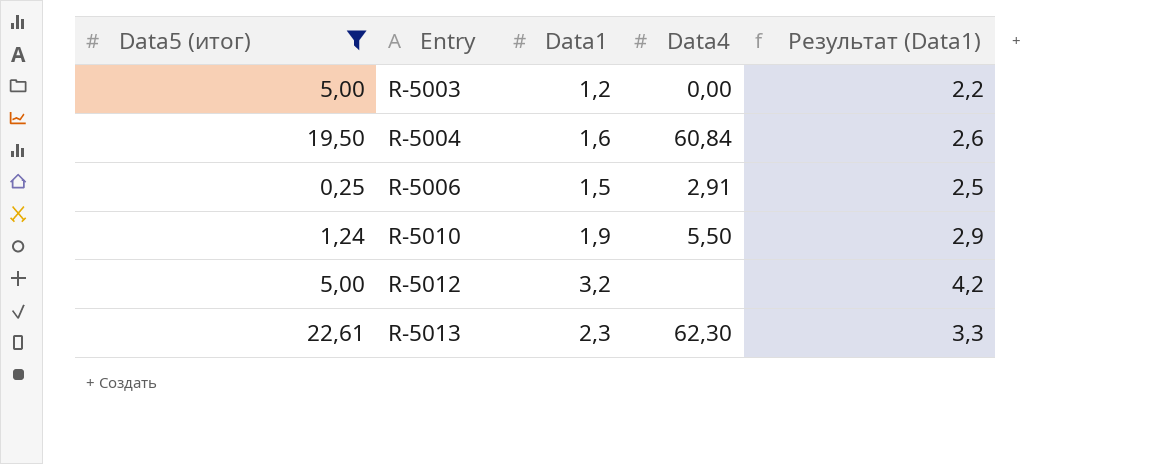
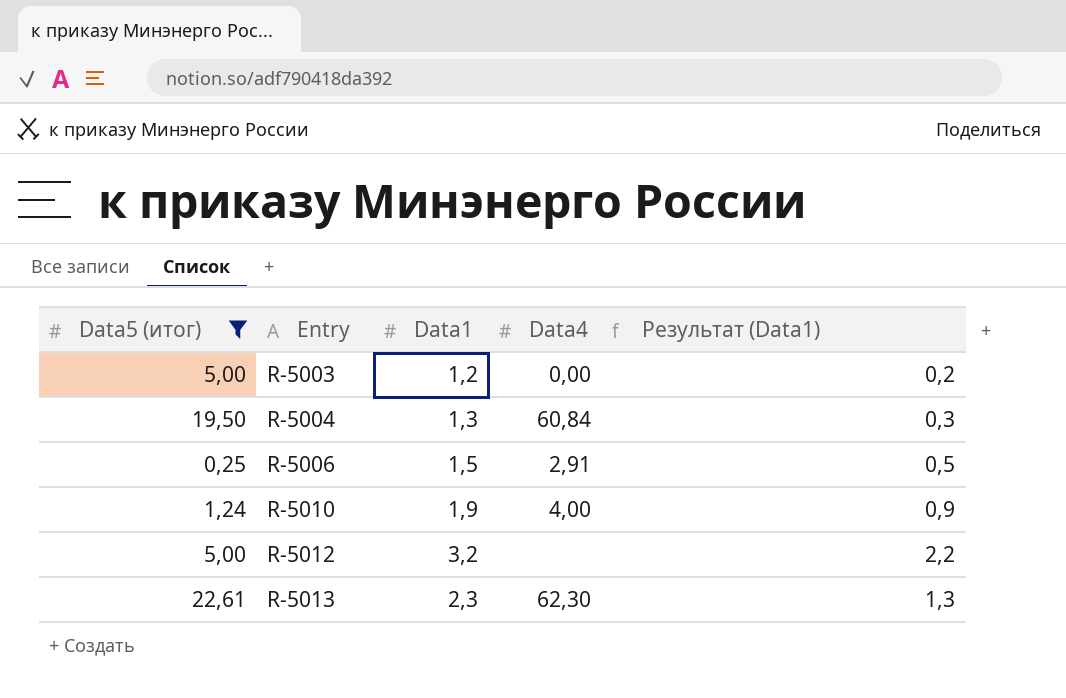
column Результат (Data1) | formula: [Data1] + 1 -> [Data1] - 1
R-5004 | Data1: 1,6 -> 1,3
R-5010 | Data4: 5,50 -> 4,00

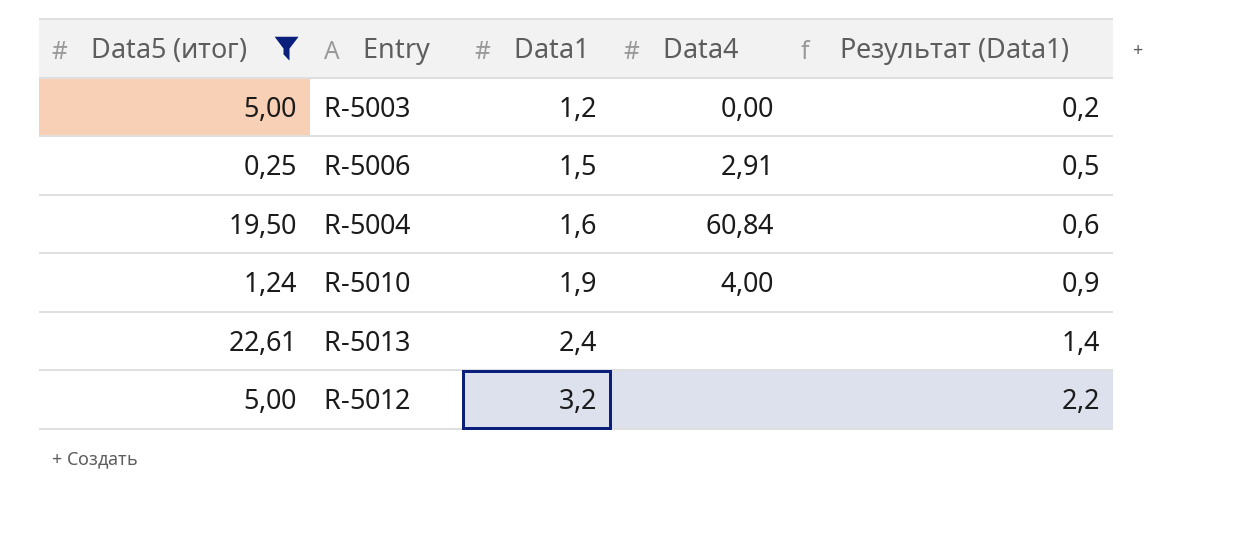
row order: Entry ascending -> Data1 ascending
R-5004 | Data1: 1,3 -> 1,6
R-5004 | Результат (Data1): 0,3 -> 0,6
R-5013 | Data1: 2,3 -> 2,4
R-5013 | Data4: 62,30 -> none
R-5013 | Результат (Data1): 1,3 -> 1,4

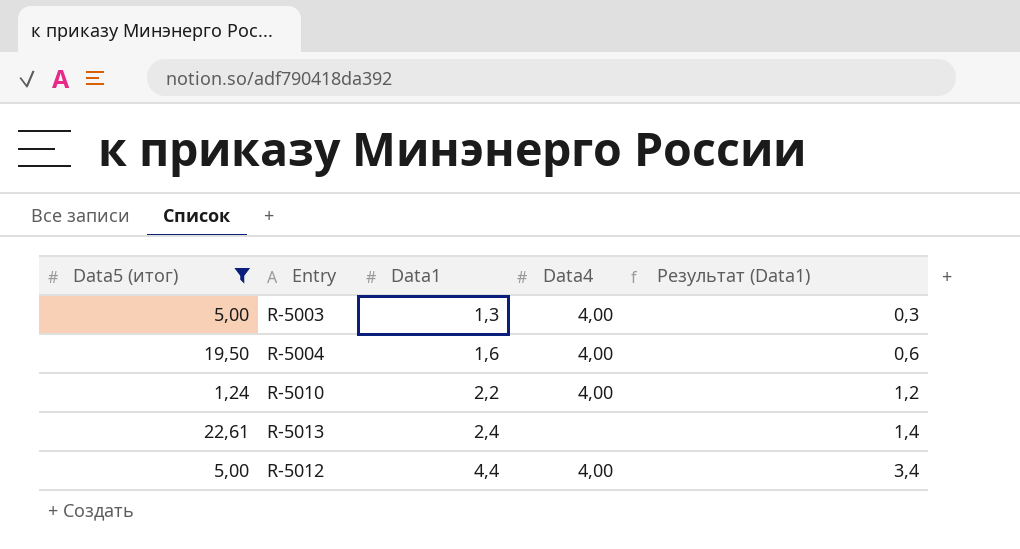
row R-5006: 0,25 | 1,5 | 2,91 | 0,5 -> none
R-5003 | Data1: 1,2 -> 1,3
R-5003 | Data4: 0,00 -> 4,00
R-5003 | Результат (Data1): 0,2 -> 0,3
R-5004 | Data4: 60,84 -> 4,00
R-5010 | Data1: 1,9 -> 2,2
R-5010 | Результат (Data1): 0,9 -> 1,2
R-5012 | Data1: 3,2 -> 4,4
R-5012 | Data4: none -> 4,00
R-5012 | Результат (Data1): 2,2 -> 3,4

